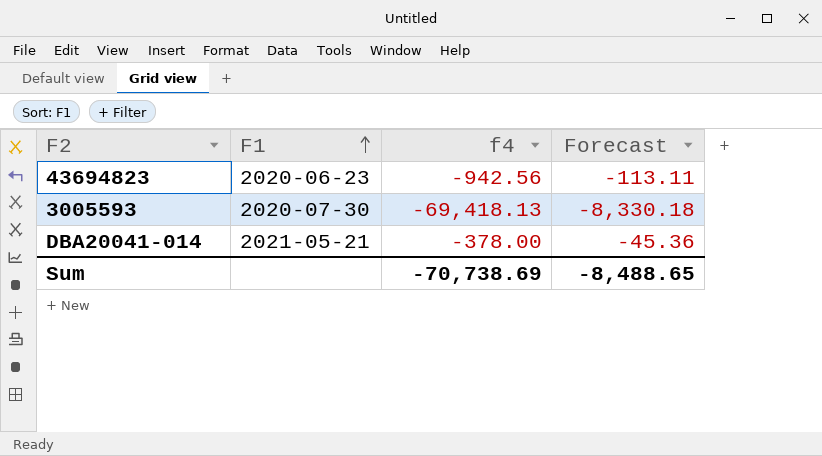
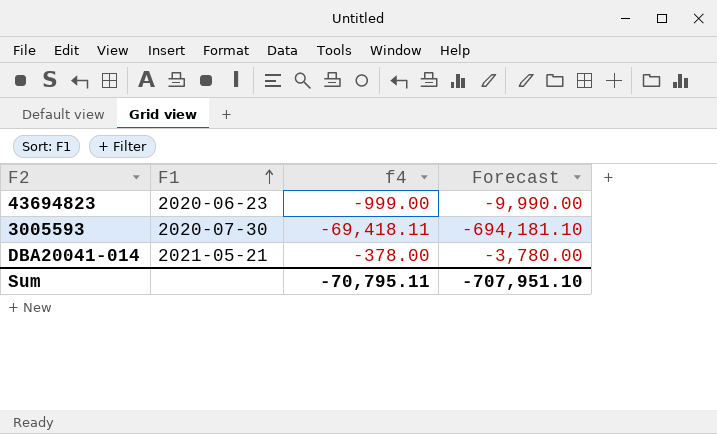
column Forecast | formula: [f4] * 0.12 -> [f4] * 10
43694823 | f4: -942.56 -> -999.00
3005593 | f4: -69,418.13 -> -69,418.11
Sum | f4: -70,738.69 -> -70,795.11
Sum | Forecast: -8,488.65 -> -707,951.10

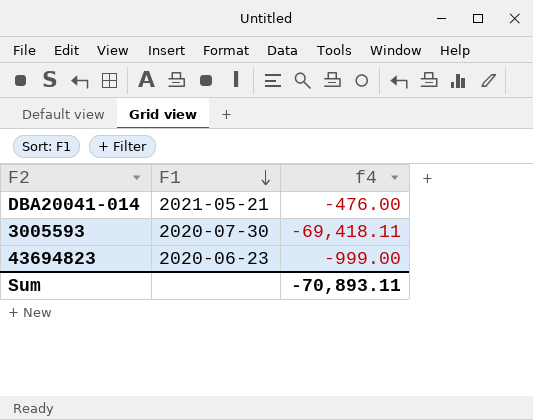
row order: F1 ascending -> F1 descending
column Forecast | formula: [f4] * 10 -> none
DBA20041-014 | f4: -378.00 -> -476.00
Sum | f4: -70,795.11 -> -70,893.11

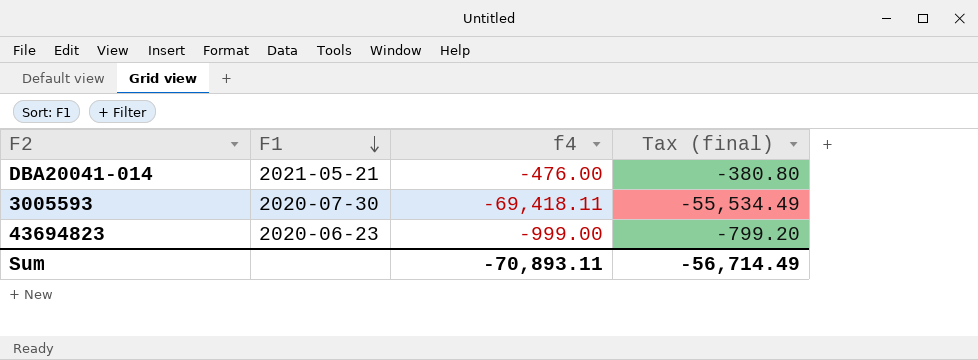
column Tax (final) | formula: none -> [f4] * 0.8

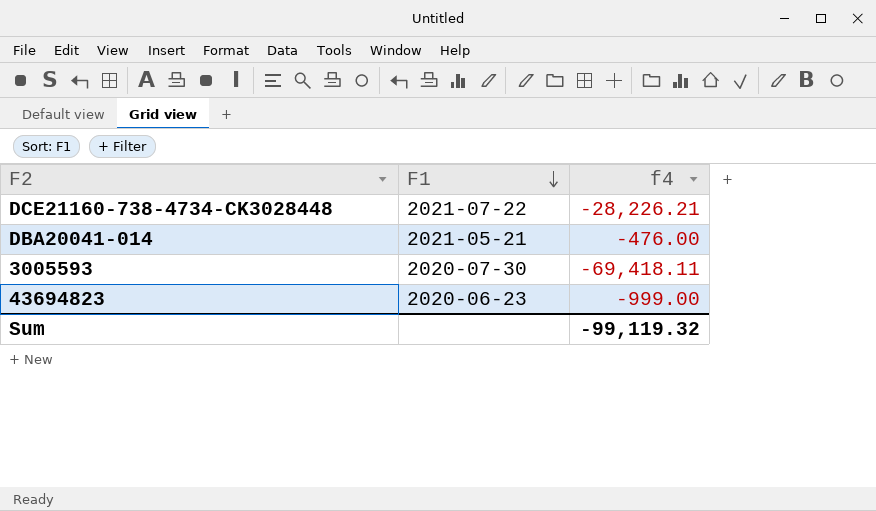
column Tax (final) | formula: [f4] * 0.8 -> none
row DCE21160-738-4734-CK3028448: none -> 2021-07-22 | -28,226.21
Sum | f4: -70,893.11 -> -99,119.32

